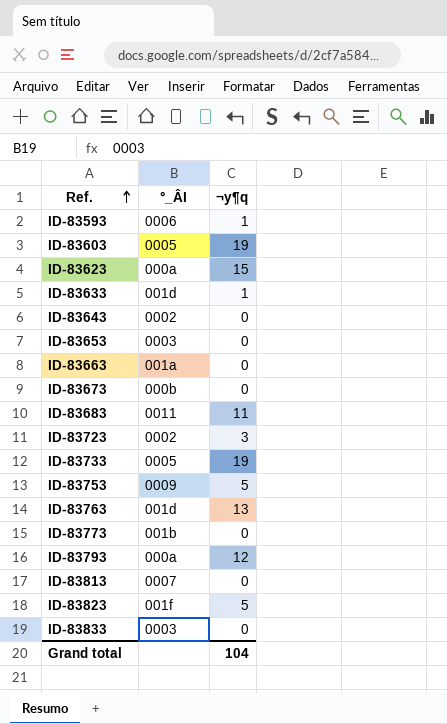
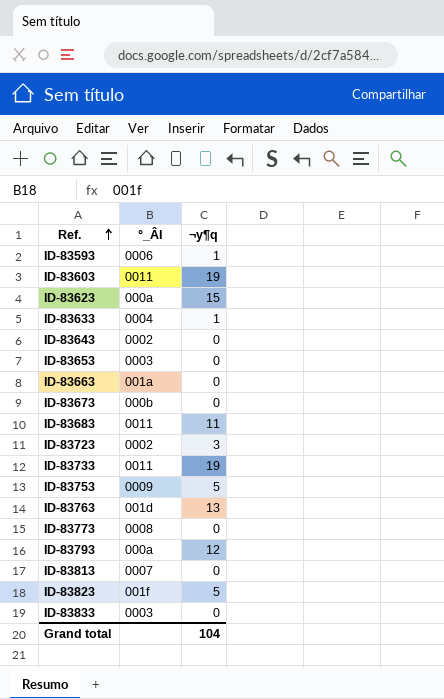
ID-83603 | °_ÂI: 0005 -> 0011
ID-83633 | °_ÂI: 001d -> 0004
ID-83733 | °_ÂI: 0005 -> 0011
ID-83773 | °_ÂI: 001b -> 0008

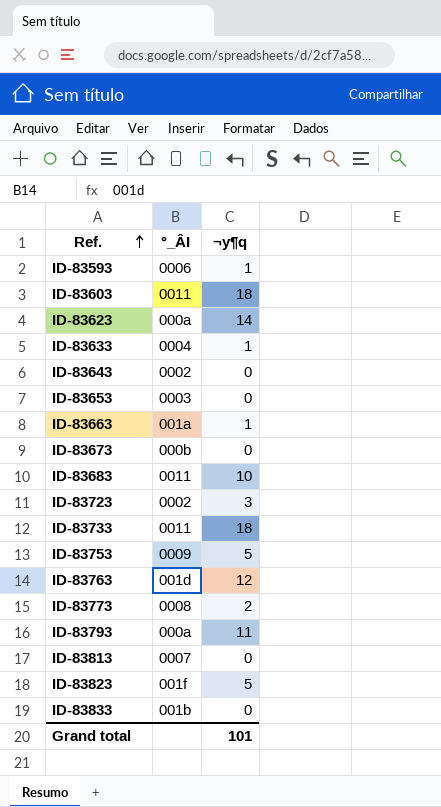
ID-83603 | ¬y¶q: 19 -> 18
ID-83623 | ¬y¶q: 15 -> 14
ID-83663 | ¬y¶q: 0 -> 1
ID-83683 | ¬y¶q: 11 -> 10
ID-83733 | ¬y¶q: 19 -> 18
ID-83763 | ¬y¶q: 13 -> 12
ID-83773 | ¬y¶q: 0 -> 2
ID-83793 | ¬y¶q: 12 -> 11
ID-83833 | °_ÂI: 0003 -> 001b
Grand total | ¬y¶q: 104 -> 101

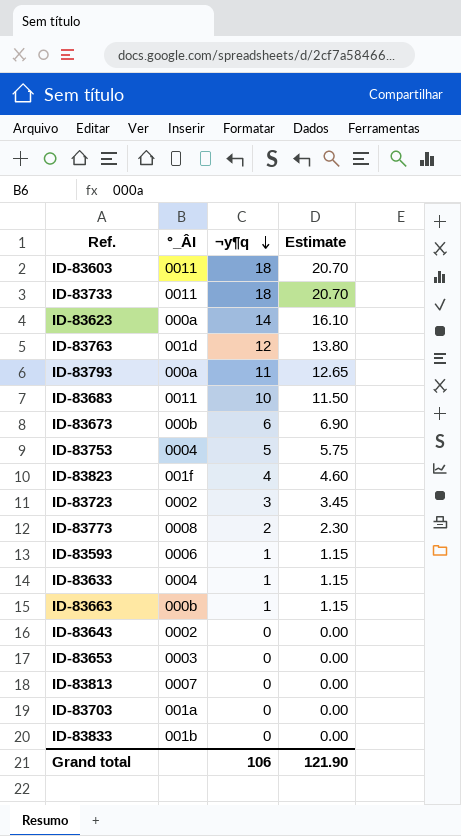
row order: Ref. ascending -> ¬y¶q descending
column Estimate | formula: none -> [¬y¶q] * 1.15
ID-83673 | ¬y¶q: 0 -> 6
ID-83753 | °_ÂI: 0009 -> 0004
ID-83823 | ¬y¶q: 5 -> 4
ID-83663 | °_ÂI: 001a -> 000b
row ID-83703: none -> 001a | 0 | 0.00
Grand total | ¬y¶q: 101 -> 106

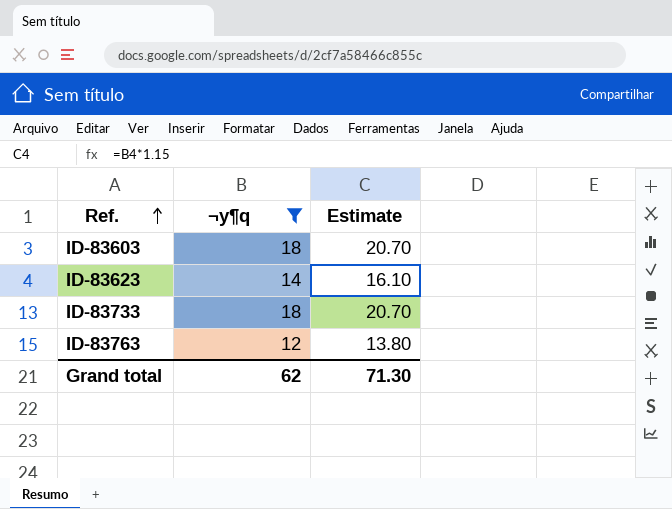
filter: none -> ¬y¶q >= 12
row order: ¬y¶q descending -> Ref. ascending
column °_ÂI | position: 2 -> none
Grand total | ¬y¶q: 106 -> 62
Grand total | Estimate: 121.90 -> 71.30

